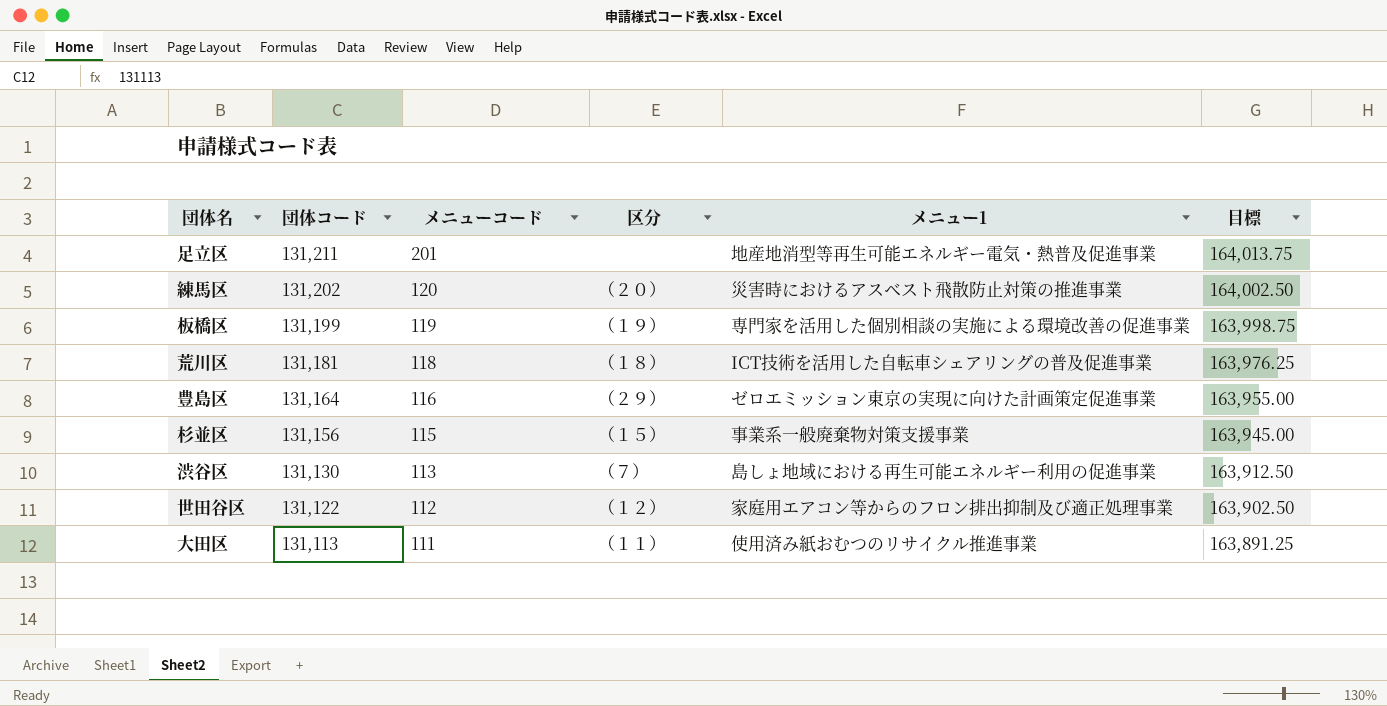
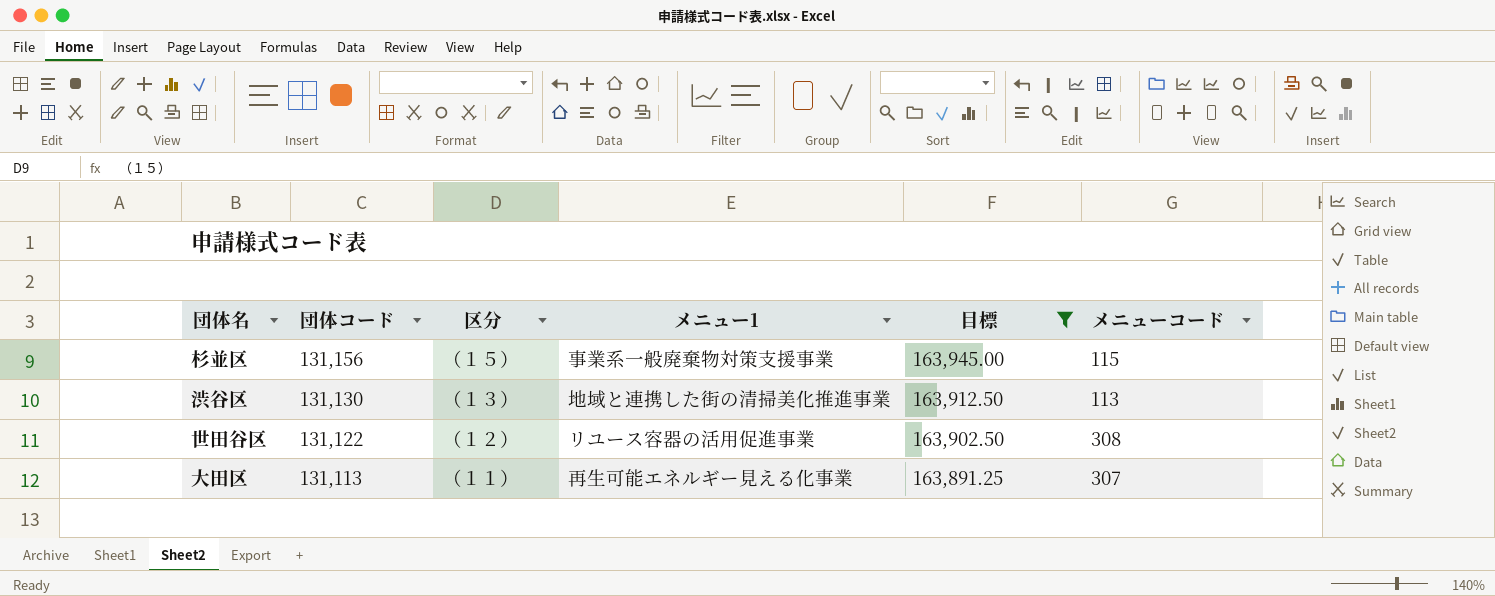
filter: none -> 目標 <= 163,945.00
column メニューコード | position: 3 -> 6
渋谷区 | 区分: （７） -> （１３）
渋谷区 | メニュー1: 島しょ地域における再生可能エネルギー利用の促進事業 -> 地域と連携した街の清掃美化推進事業
世田谷区 | メニュー1: 家庭用エアコン等からのフロン排出抑制及び適正処理事業 -> リユース容器の活用促進事業
世田谷区 | メニューコード: 112 -> 308
大田区 | メニュー1: 使用済み紙おむつのリサイクル推進事業 -> 再生可能エネルギー見える化事業
大田区 | メニューコード: 111 -> 307

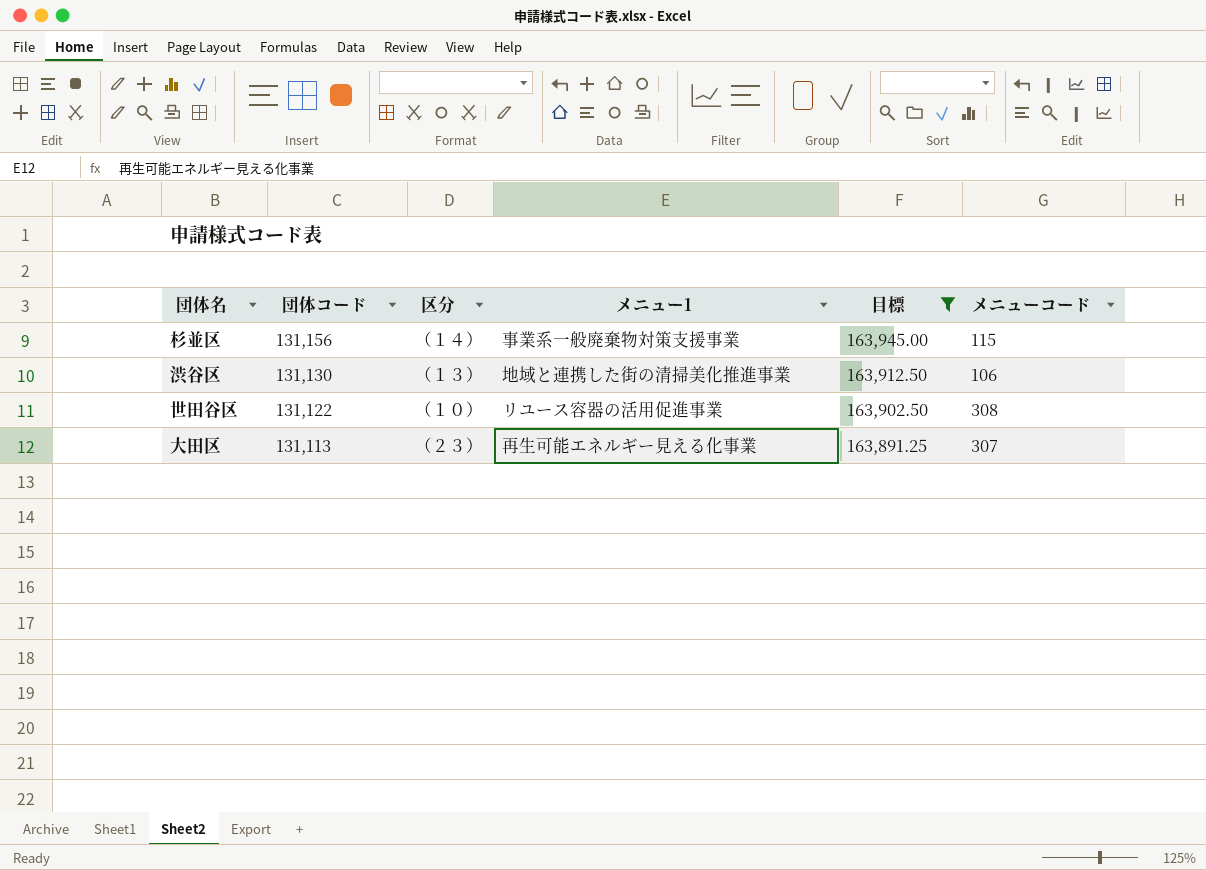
杉並区 | 区分: （１５） -> （１４）
渋谷区 | メニューコード: 113 -> 106
世田谷区 | 区分: （１２） -> （１０）
大田区 | 区分: （１１） -> （２３）

